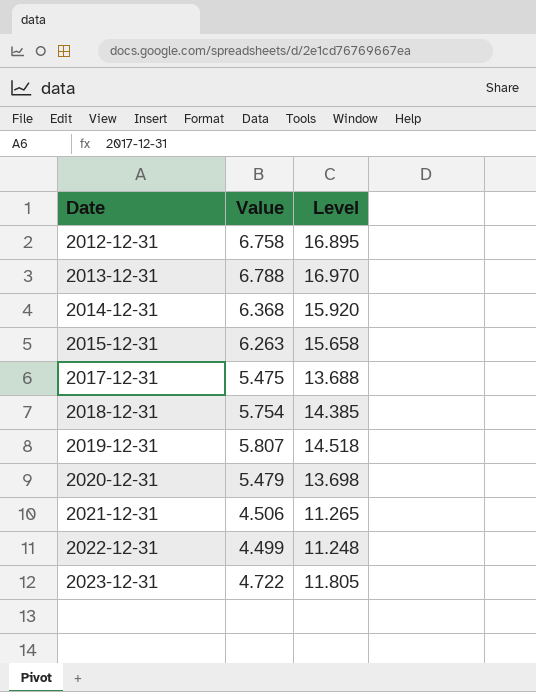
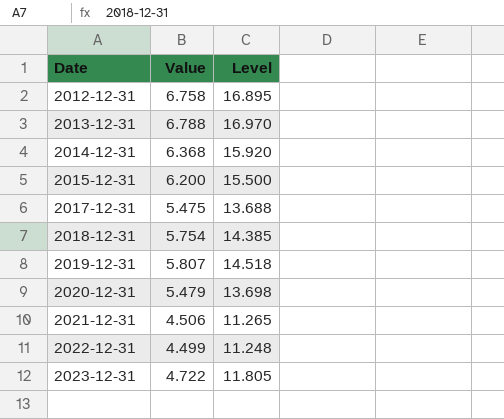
2015-12-31 | Value: 6.263 -> 6.200
2015-12-31 | Level: 15.658 -> 15.500

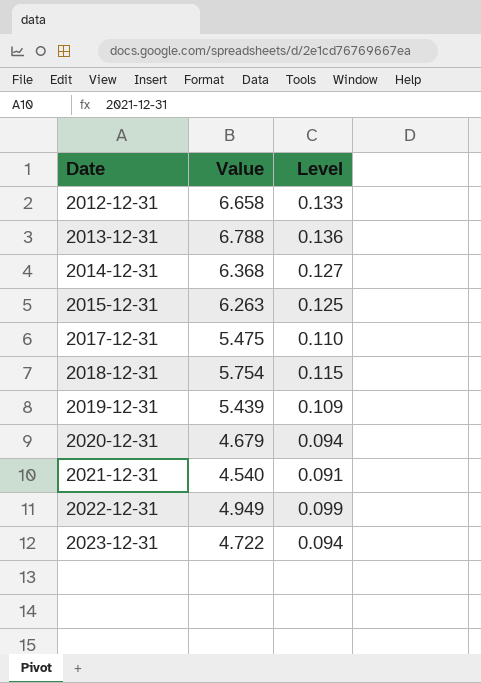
column Level | formula: [Value] * 2.5 -> [Value] * 0.02
2012-12-31 | Value: 6.758 -> 6.658
2015-12-31 | Value: 6.200 -> 6.263
2019-12-31 | Value: 5.807 -> 5.439
2020-12-31 | Value: 5.479 -> 4.679
2021-12-31 | Value: 4.506 -> 4.540
2022-12-31 | Value: 4.499 -> 4.949

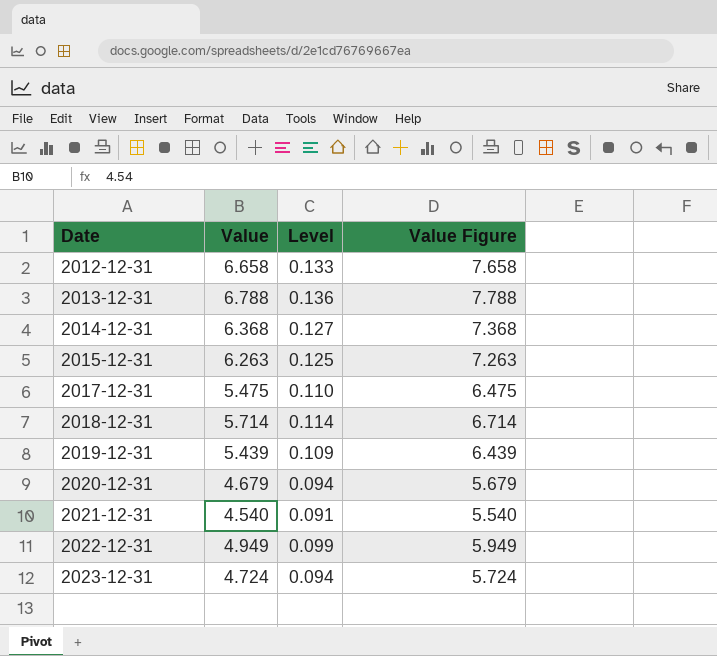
column Value Figure | formula: none -> [Value] + 1
2018-12-31 | Value: 5.754 -> 5.714
2018-12-31 | Level: 0.115 -> 0.114
2023-12-31 | Value: 4.722 -> 4.724

